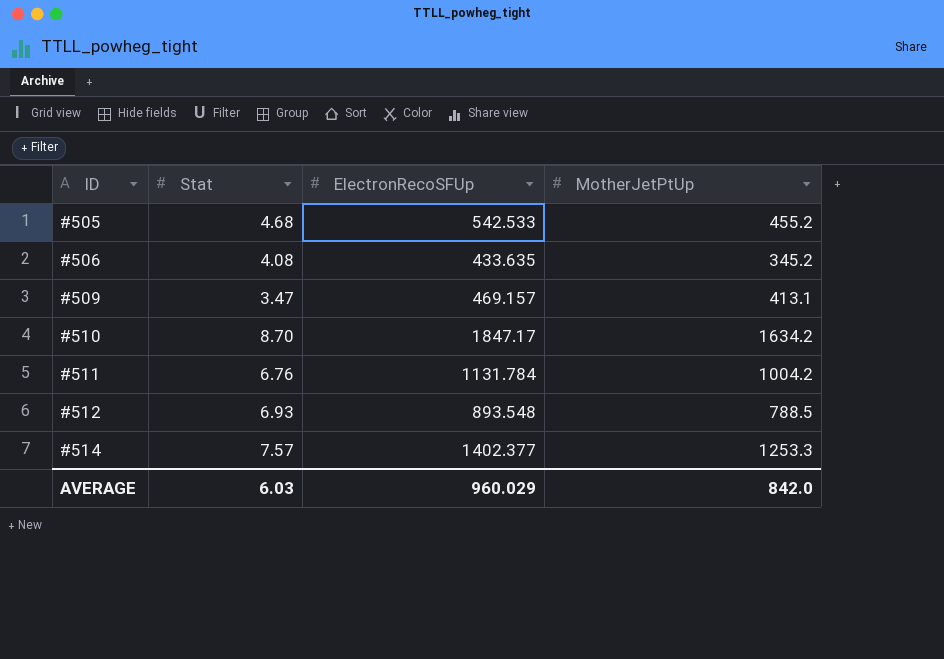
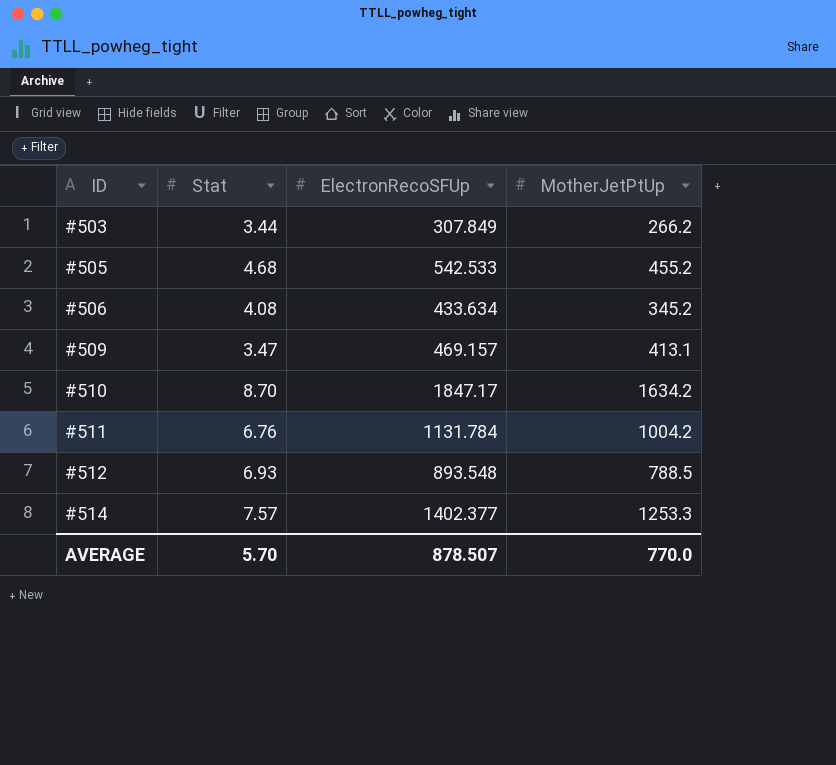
row #503: none -> 3.44 | 307.849 | 266.2
#506 | ElectronRecoSFUp: 433.635 -> 433.634
AVERAGE | Stat: 6.03 -> 5.70
AVERAGE | ElectronRecoSFUp: 960.029 -> 878.507
AVERAGE | MotherJetPtUp: 842.0 -> 770.0

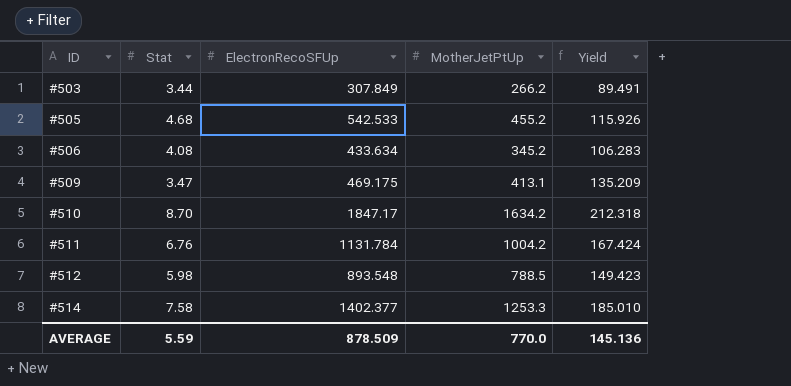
column Yield | formula: none -> [ElectronRecoSFUp] / [Stat]
#509 | ElectronRecoSFUp: 469.157 -> 469.175
#512 | Stat: 6.93 -> 5.98
#514 | Stat: 7.57 -> 7.58
AVERAGE | Stat: 5.70 -> 5.59
AVERAGE | ElectronRecoSFUp: 878.507 -> 878.509

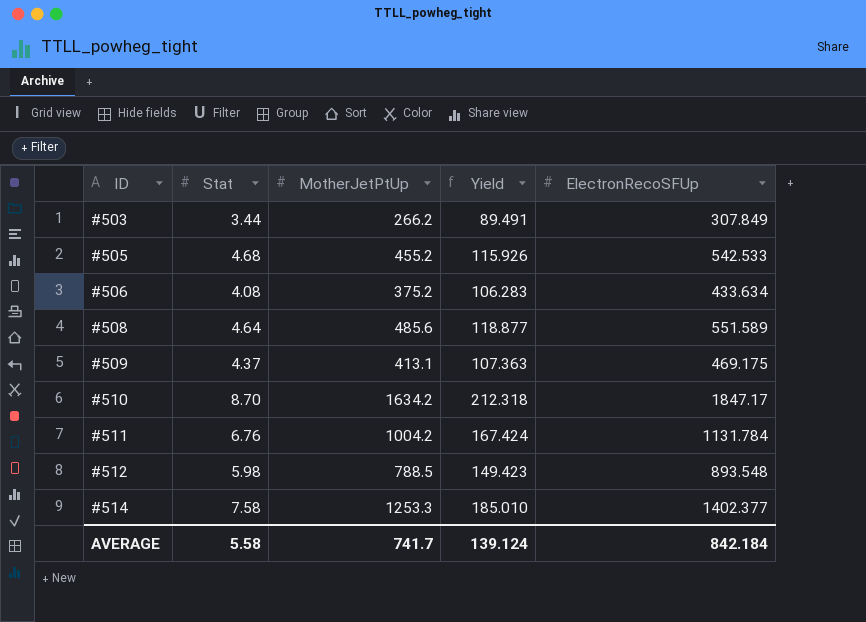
column ElectronRecoSFUp | position: 3 -> 5
#506 | MotherJetPtUp: 345.2 -> 375.2
row #508: none -> 4.64 | 485.6 | 118.877 | 551.589
#509 | Stat: 3.47 -> 4.37
#509 | Yield: 135.209 -> 107.363
AVERAGE | Stat: 5.59 -> 5.58
AVERAGE | MotherJetPtUp: 770.0 -> 741.7
AVERAGE | Yield: 145.136 -> 139.124
AVERAGE | ElectronRecoSFUp: 878.509 -> 842.184

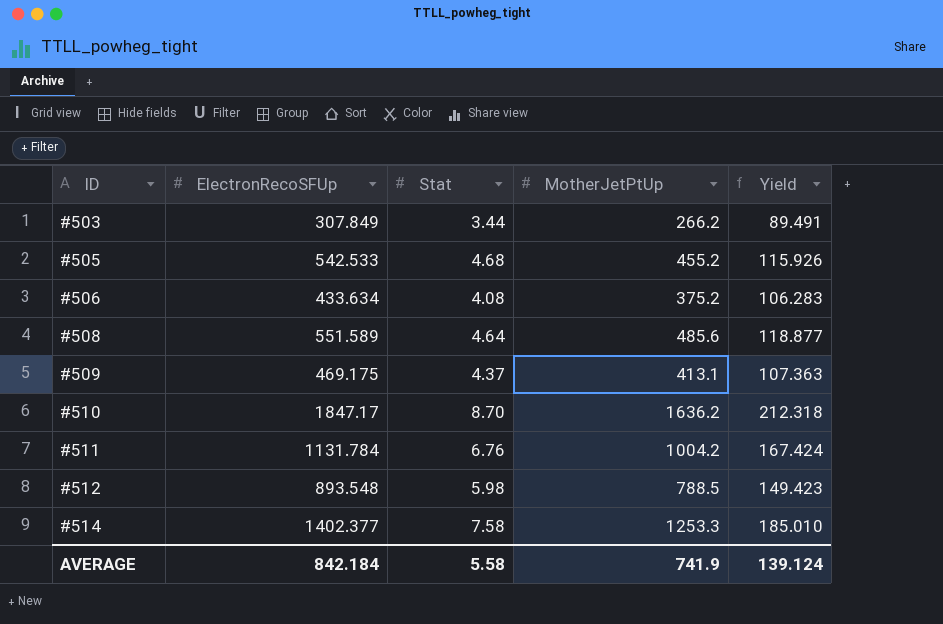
column ElectronRecoSFUp | position: 5 -> 2
#510 | MotherJetPtUp: 1634.2 -> 1636.2
AVERAGE | MotherJetPtUp: 741.7 -> 741.9

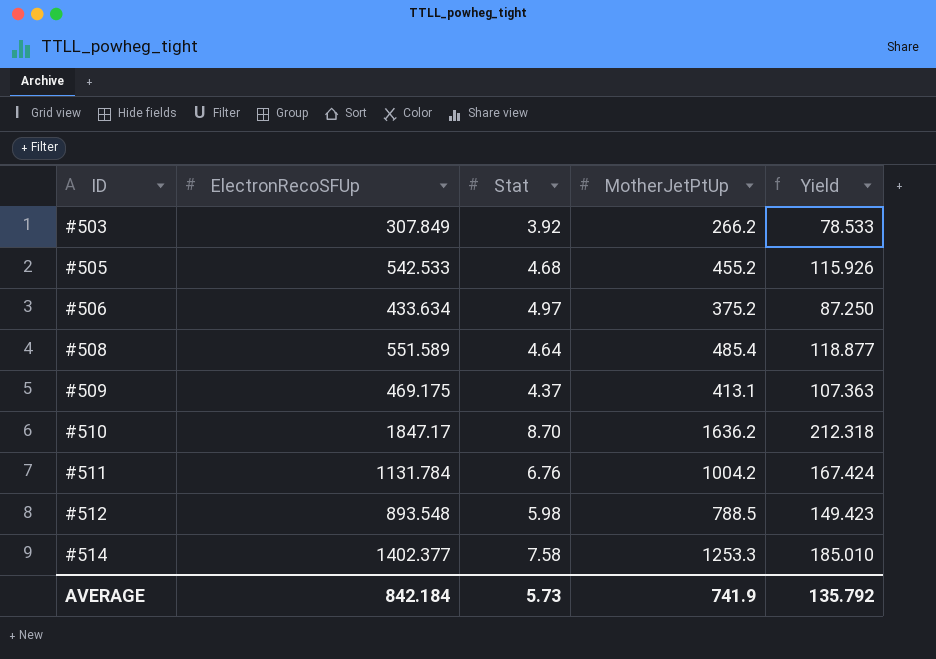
#503 | Stat: 3.44 -> 3.92
#503 | Yield: 89.491 -> 78.533
#506 | Stat: 4.08 -> 4.97
#506 | Yield: 106.283 -> 87.250
#508 | MotherJetPtUp: 485.6 -> 485.4
AVERAGE | Stat: 5.58 -> 5.73
AVERAGE | Yield: 139.124 -> 135.792

